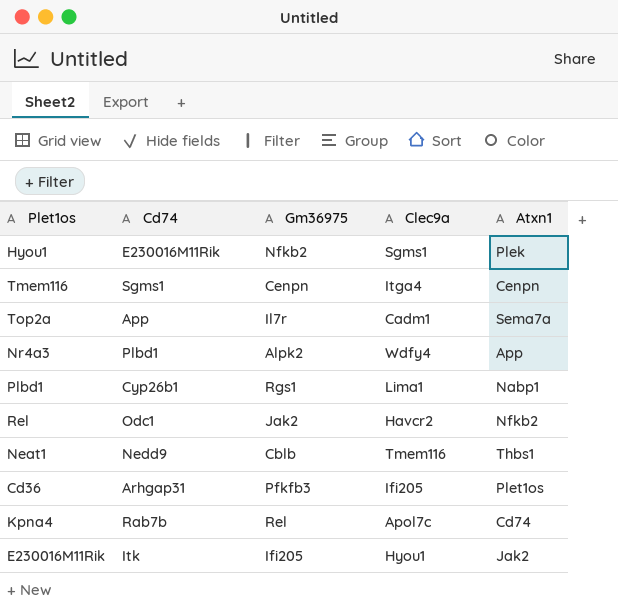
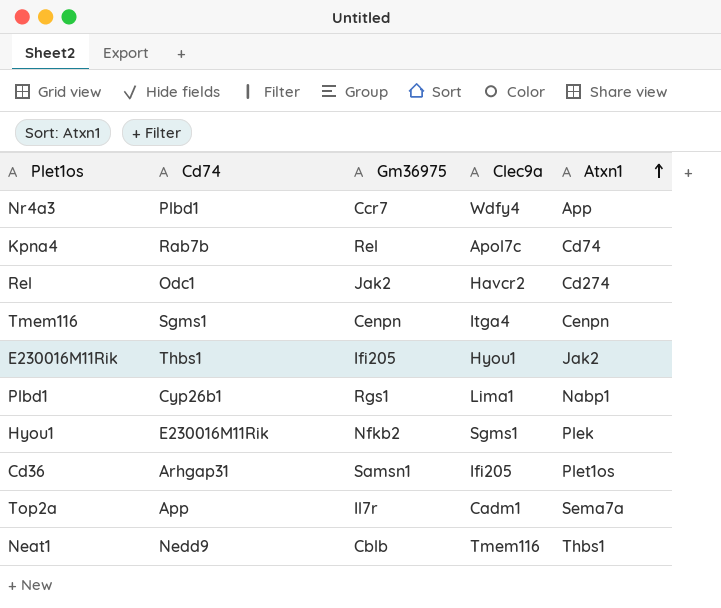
row order: none -> Atxn1 ascending
Nr4a3 | Gm36975: Alpk2 -> Ccr7
Rel | Atxn1: Nfkb2 -> Cd274
E230016M11Rik | Cd74: Itk -> Thbs1
Cd36 | Gm36975: Pfkfb3 -> Samsn1

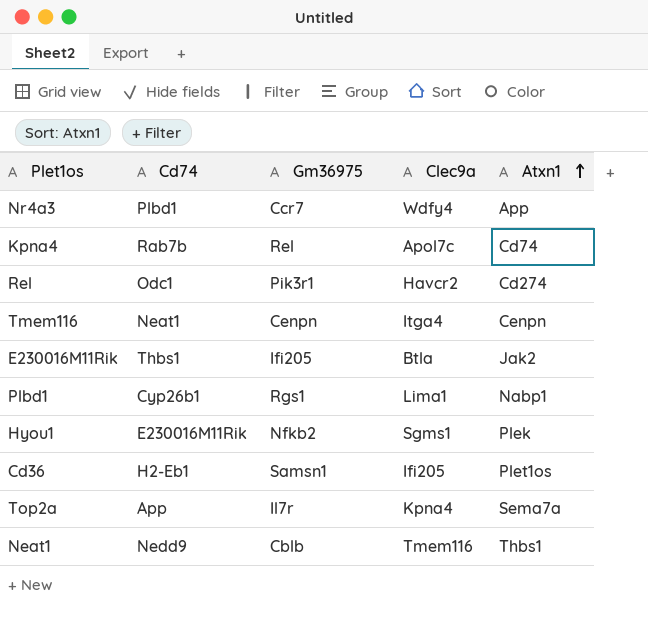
Rel | Gm36975: Jak2 -> Pik3r1
Tmem116 | Cd74: Sgms1 -> Neat1
E230016M11Rik | Clec9a: Hyou1 -> Btla
Cd36 | Cd74: Arhgap31 -> H2-Eb1
Top2a | Clec9a: Cadm1 -> Kpna4

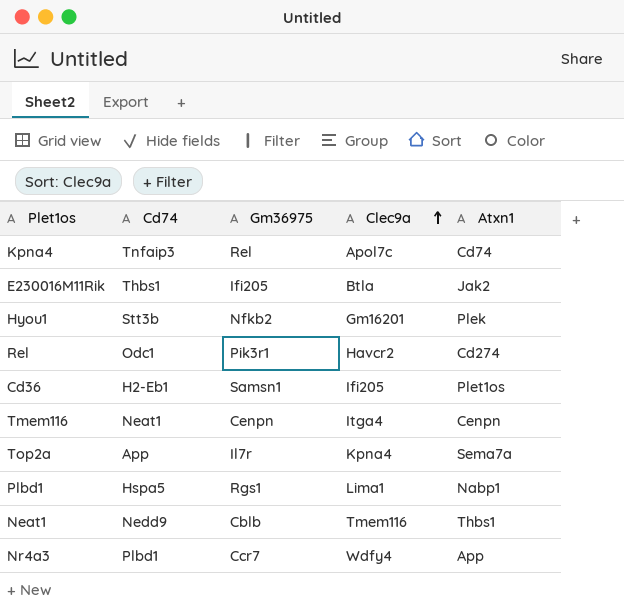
row order: Atxn1 ascending -> Clec9a ascending
Kpna4 | Cd74: Rab7b -> Tnfaip3
Hyou1 | Cd74: E230016M11Rik -> Stt3b
Hyou1 | Clec9a: Sgms1 -> Gm16201
Plbd1 | Cd74: Cyp26b1 -> Hspa5

